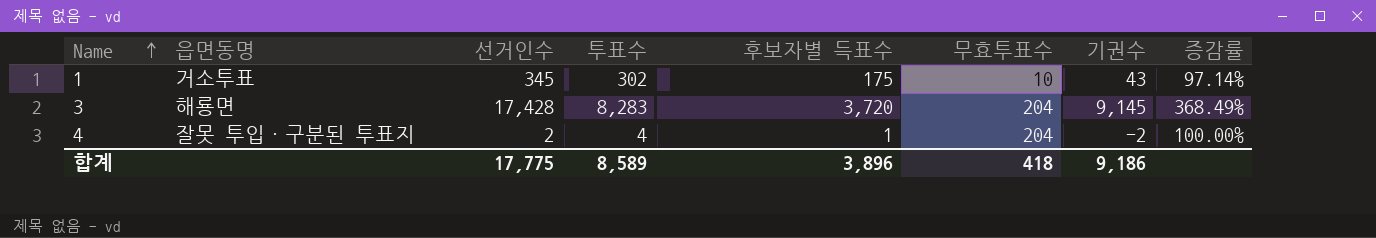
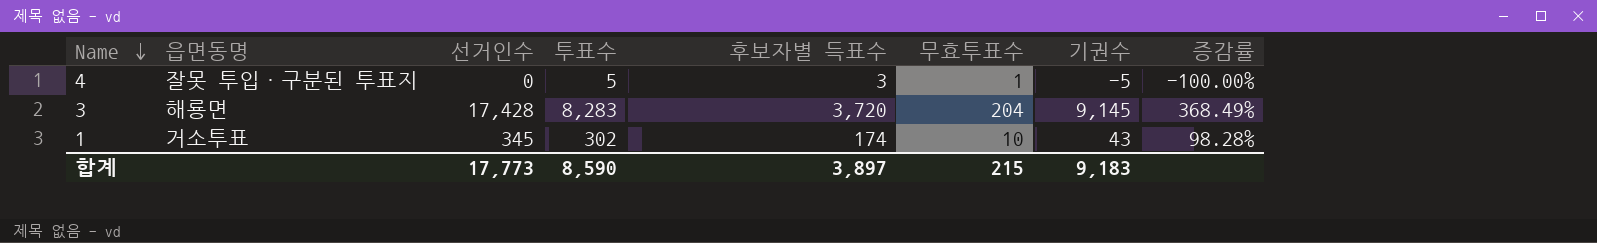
row order: Name ascending -> Name descending
4 | 선거인수: 2 -> 0
4 | 투표수: 4 -> 5
4 | 후보자별 득표수: 1 -> 3
4 | 무효투표수: 204 -> 1
4 | 기권수: -2 -> -5
4 | 증감률: 100.00% -> -100.00%
1 | 후보자별 득표수: 175 -> 174
1 | 증감률: 97.14% -> 98.28%
합계 | 선거인수: 17,775 -> 17,773
합계 | 투표수: 8,589 -> 8,590
합계 | 후보자별 득표수: 3,896 -> 3,897
합계 | 무효투표수: 418 -> 215
합계 | 기권수: 9,186 -> 9,183

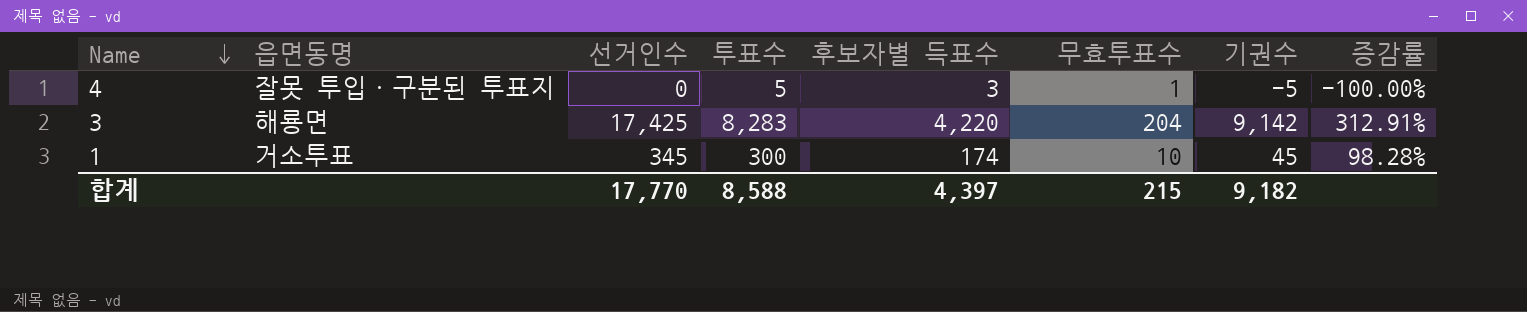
3 | 선거인수: 17,428 -> 17,425
3 | 후보자별 득표수: 3,720 -> 4,220
3 | 기권수: 9,145 -> 9,142
3 | 증감률: 368.49% -> 312.91%
1 | 투표수: 302 -> 300
1 | 기권수: 43 -> 45
합계 | 선거인수: 17,773 -> 17,770
합계 | 투표수: 8,590 -> 8,588
합계 | 후보자별 득표수: 3,897 -> 4,397
합계 | 기권수: 9,183 -> 9,182

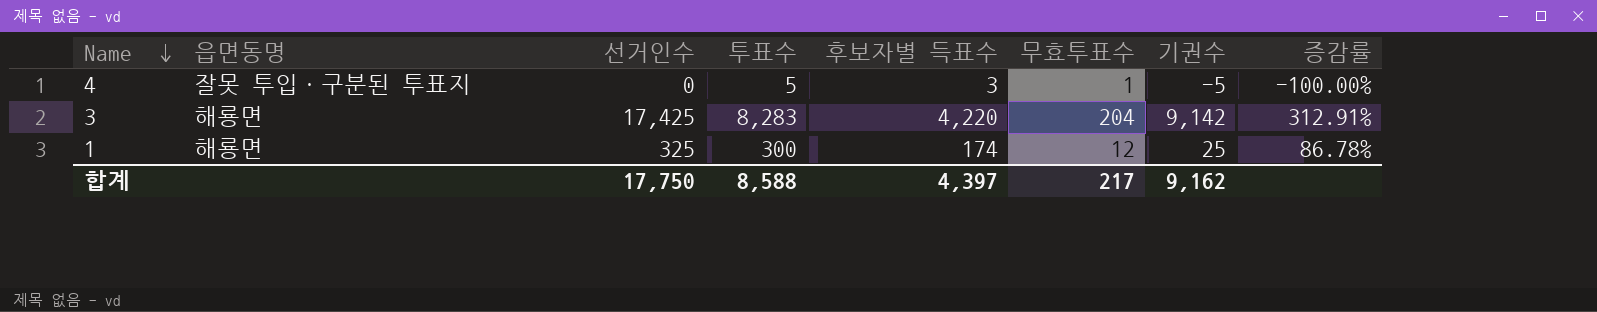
1 | 읍면동명: 거소투표 -> 해룡면
1 | 선거인수: 345 -> 325
1 | 무효투표수: 10 -> 12
1 | 기권수: 45 -> 25
1 | 증감률: 98.28% -> 86.78%
합계 | 선거인수: 17,770 -> 17,750
합계 | 무효투표수: 215 -> 217
합계 | 기권수: 9,182 -> 9,162

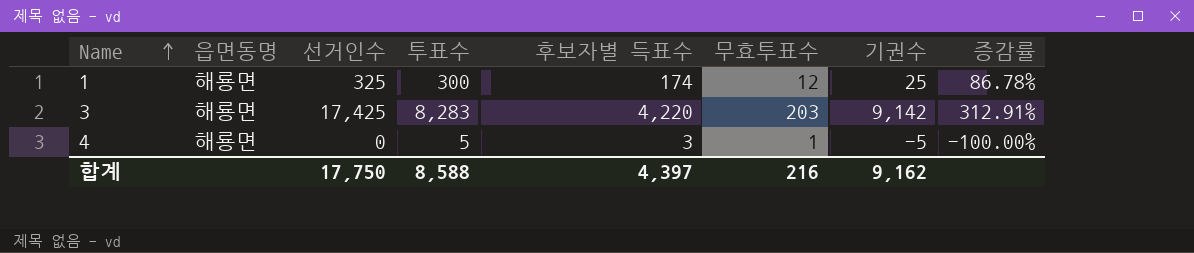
row order: Name descending -> Name ascending
3 | 무효투표수: 204 -> 203
4 | 읍면동명: 잘못 투입·구분된 투표지 -> 해룡면
합계 | 무효투표수: 217 -> 216

